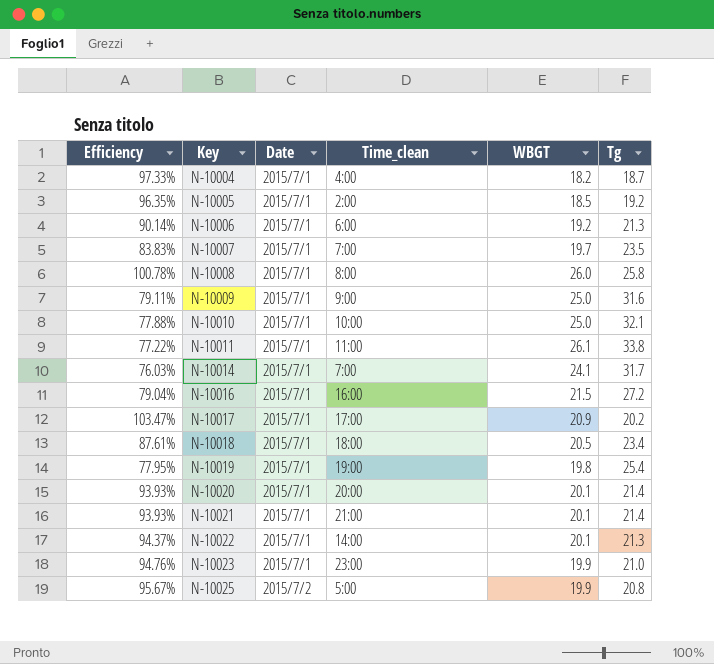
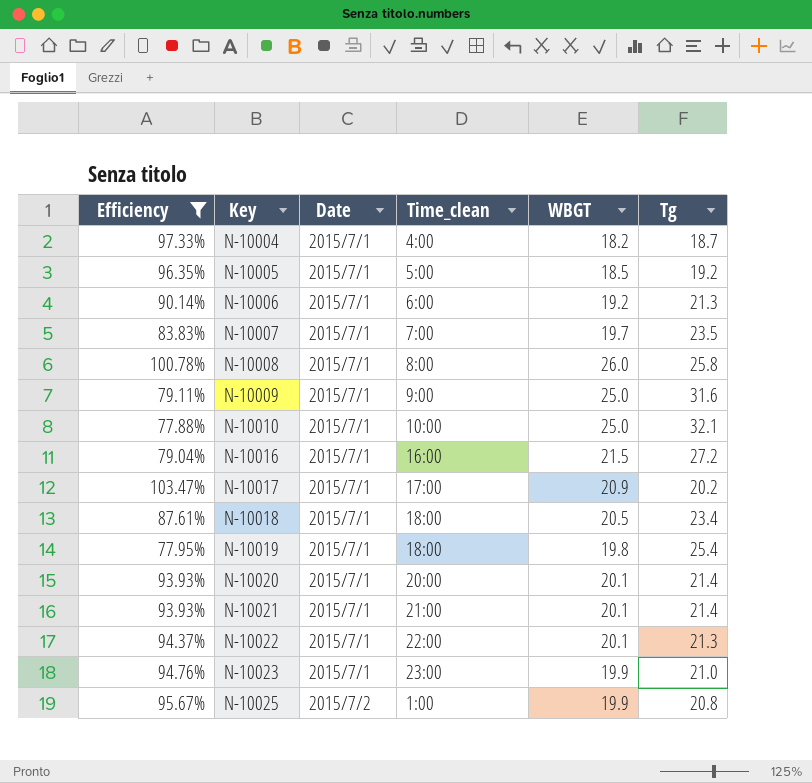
filter: none -> Efficiency >= 77.88%
N-10005 | Time_clean: 2:00 -> 5:00
N-10019 | Time_clean: 19:00 -> 18:00
N-10022 | Time_clean: 14:00 -> 22:00
N-10025 | Time_clean: 5:00 -> 1:00

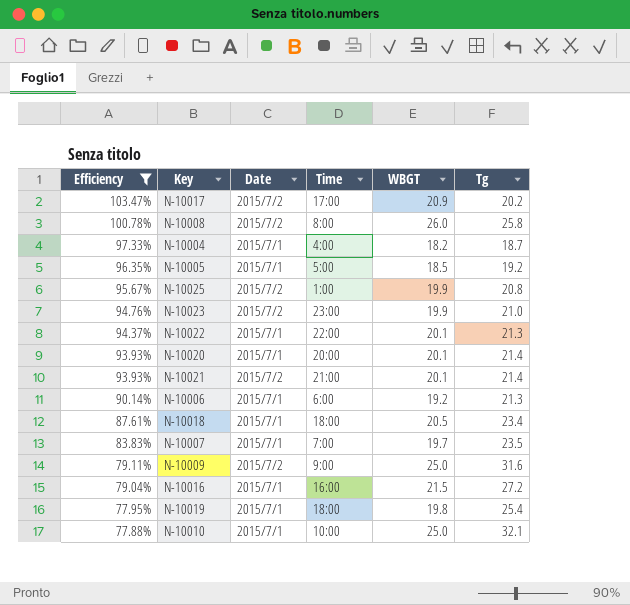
row order: Key ascending -> Efficiency descending
column name: Time_clean -> Time
N-10017 | Date: 2015/7/1 -> 2015/7/2
N-10008 | Date: 2015/7/1 -> 2015/7/2
N-10023 | Date: 2015/7/1 -> 2015/7/2
N-10021 | Date: 2015/7/1 -> 2015/7/2
N-10009 | Date: 2015/7/1 -> 2015/7/2

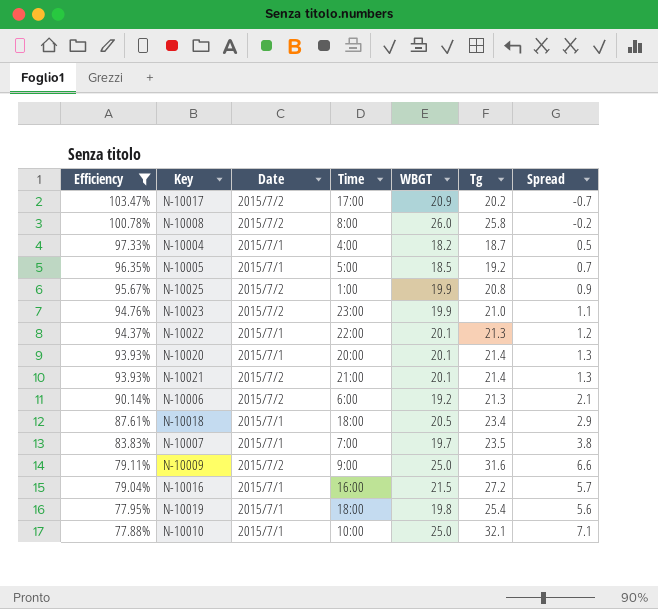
column Spread | formula: none -> [Tg] - [WBGT]
N-10006 | Date: 2015/7/1 -> 2015/7/2

